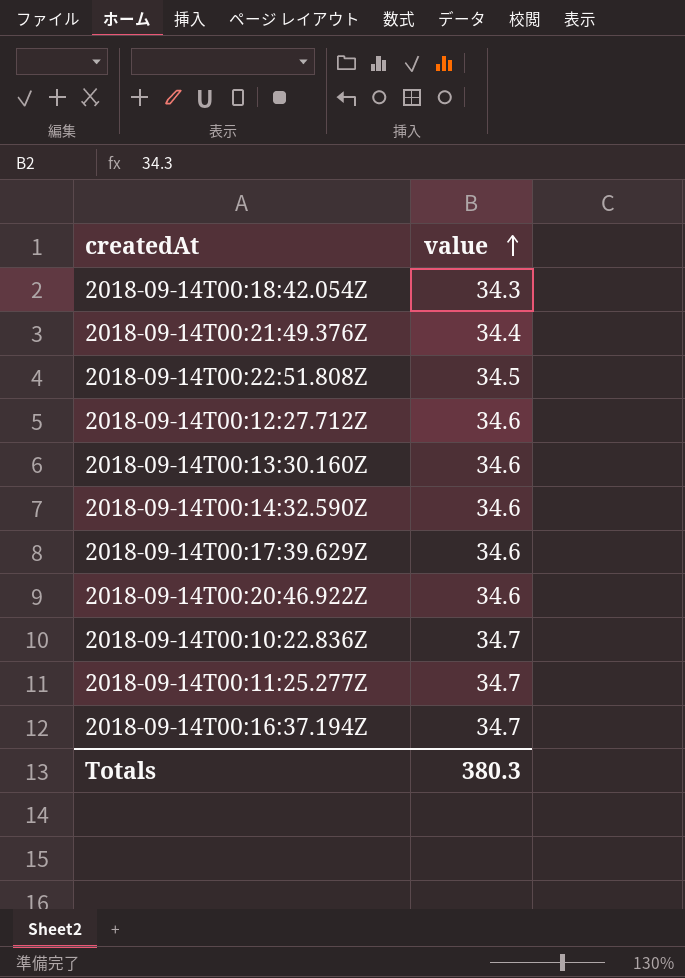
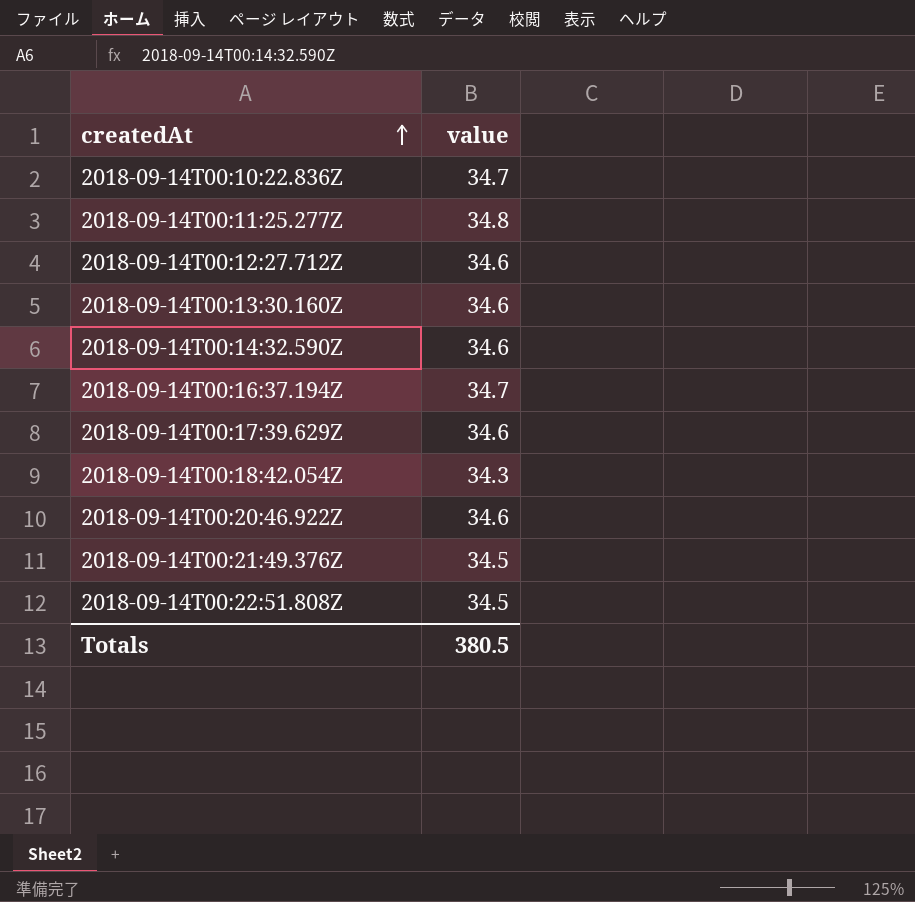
row order: value ascending -> createdAt ascending
2018-09-14T00:11:25.277Z | value: 34.7 -> 34.8
2018-09-14T00:21:49.376Z | value: 34.4 -> 34.5
Totals | value: 380.3 -> 380.5

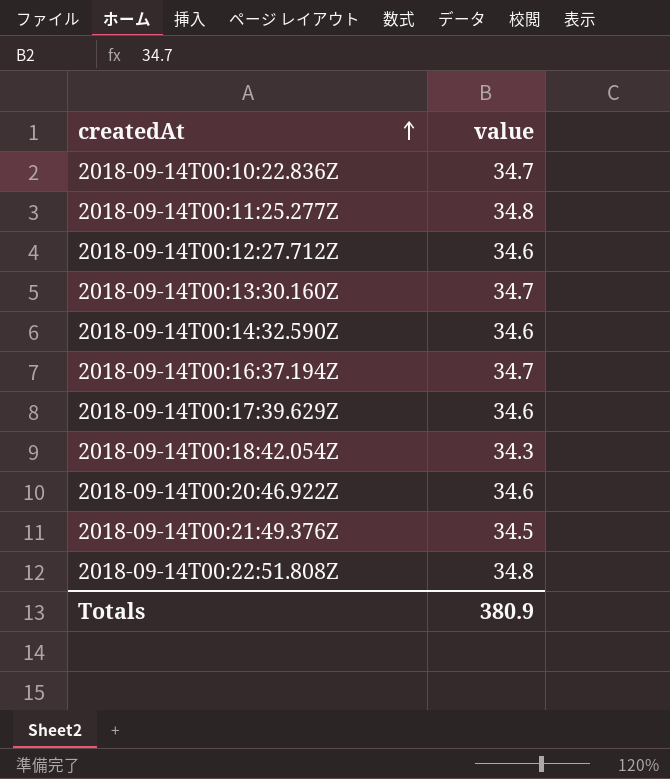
2018-09-14T00:13:30.160Z | value: 34.6 -> 34.7
2018-09-14T00:22:51.808Z | value: 34.5 -> 34.8
Totals | value: 380.5 -> 380.9

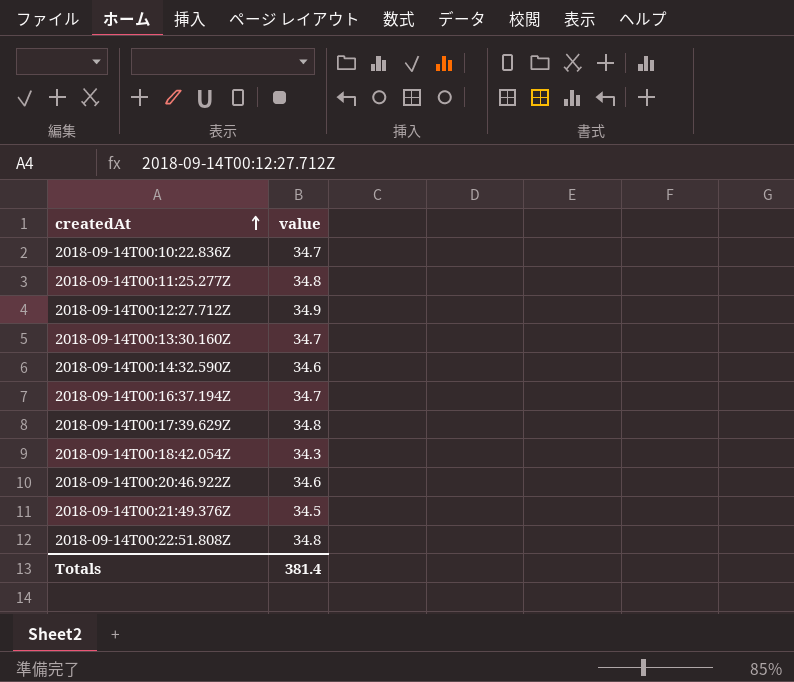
2018-09-14T00:12:27.712Z | value: 34.6 -> 34.9
2018-09-14T00:17:39.629Z | value: 34.6 -> 34.8
Totals | value: 380.9 -> 381.4

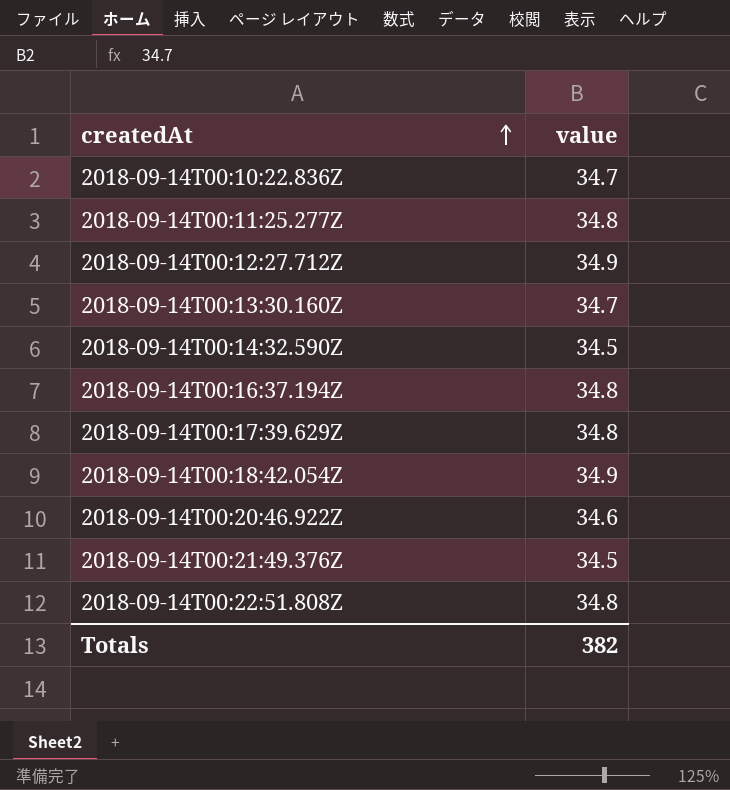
2018-09-14T00:14:32.590Z | value: 34.6 -> 34.5
2018-09-14T00:16:37.194Z | value: 34.7 -> 34.8
2018-09-14T00:18:42.054Z | value: 34.3 -> 34.9
Totals | value: 381.4 -> 382

